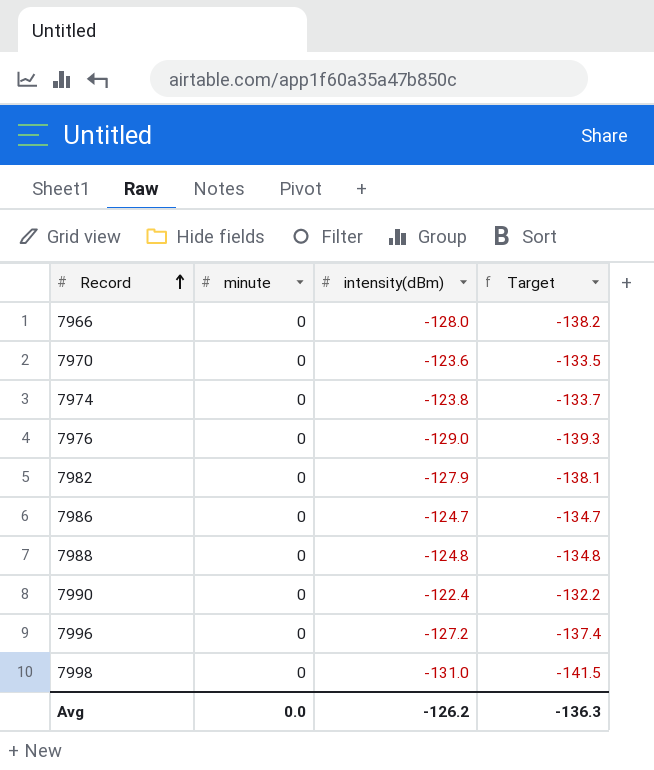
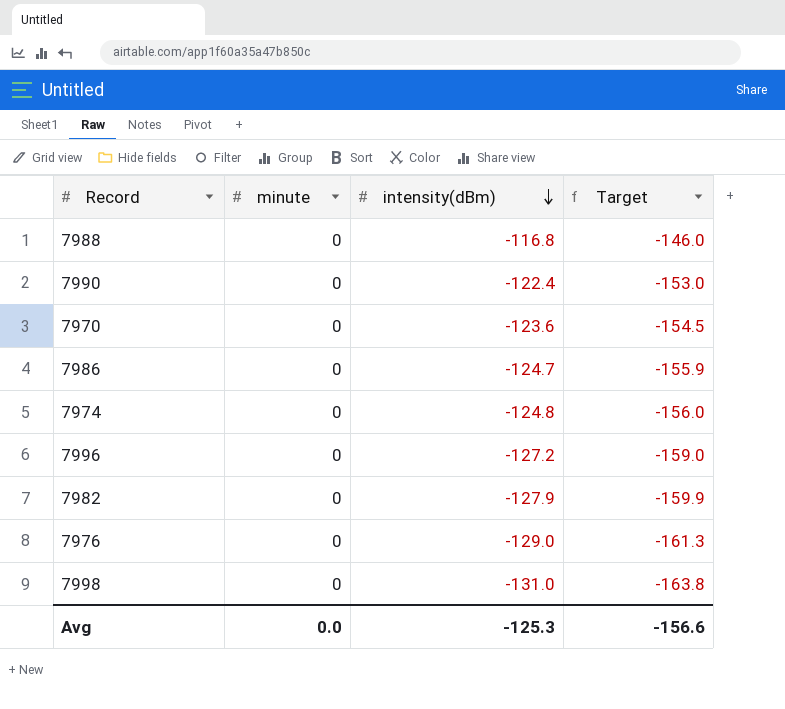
row order: Record ascending -> intensity(dBm) descending
column Target | formula: [intensity(dBm)] * 1.08 -> [intensity(dBm)] * 1.25
row 7966: 0 | -128.0 | -138.2 -> none
7988 | intensity(dBm): -124.8 -> -116.8
7974 | intensity(dBm): -123.8 -> -124.8
Avg | intensity(dBm): -126.2 -> -125.3
Avg | Target: -136.3 -> -156.6

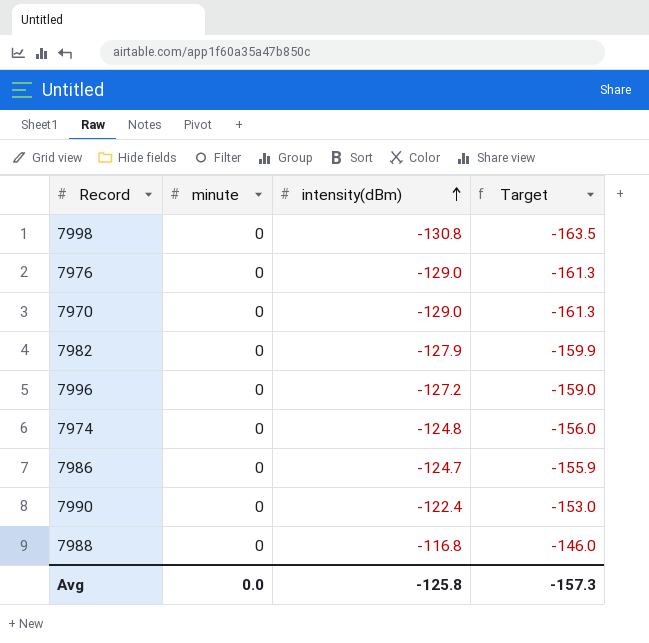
row order: intensity(dBm) descending -> intensity(dBm) ascending
7998 | intensity(dBm): -131.0 -> -130.8
7998 | Target: -163.8 -> -163.5
7970 | intensity(dBm): -123.6 -> -129.0
7970 | Target: -154.5 -> -161.3
Avg | intensity(dBm): -125.3 -> -125.8
Avg | Target: -156.6 -> -157.3

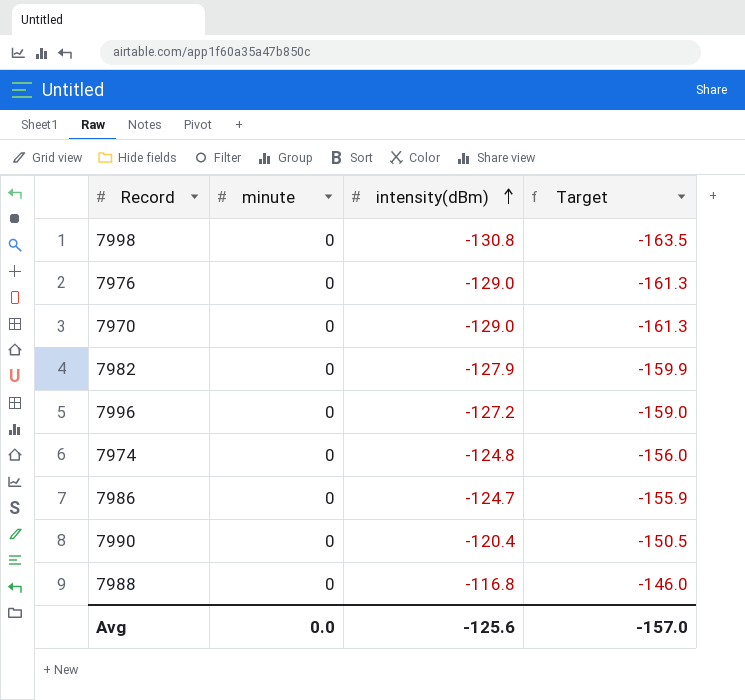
7990 | intensity(dBm): -122.4 -> -120.4
7990 | Target: -153.0 -> -150.5
Avg | intensity(dBm): -125.8 -> -125.6
Avg | Target: -157.3 -> -157.0

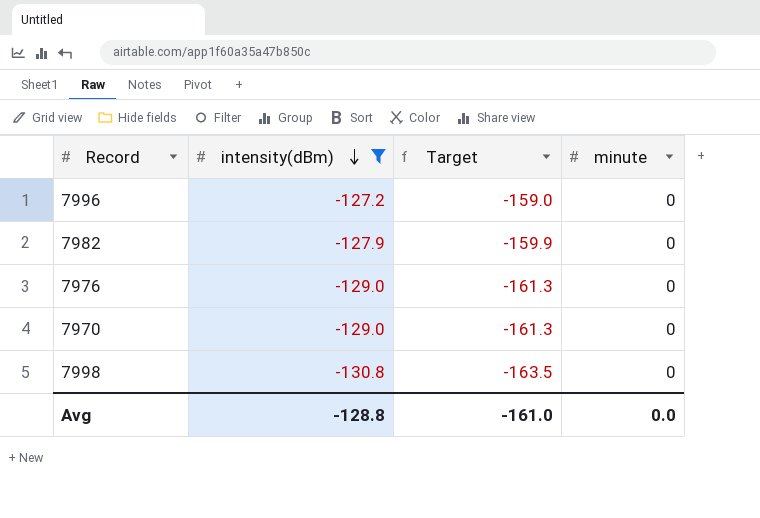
filter: none -> intensity(dBm) <= -127.2
row order: intensity(dBm) ascending -> intensity(dBm) descending
column minute | position: 2 -> 4
Avg | intensity(dBm): -125.6 -> -128.8
Avg | Target: -157.0 -> -161.0

